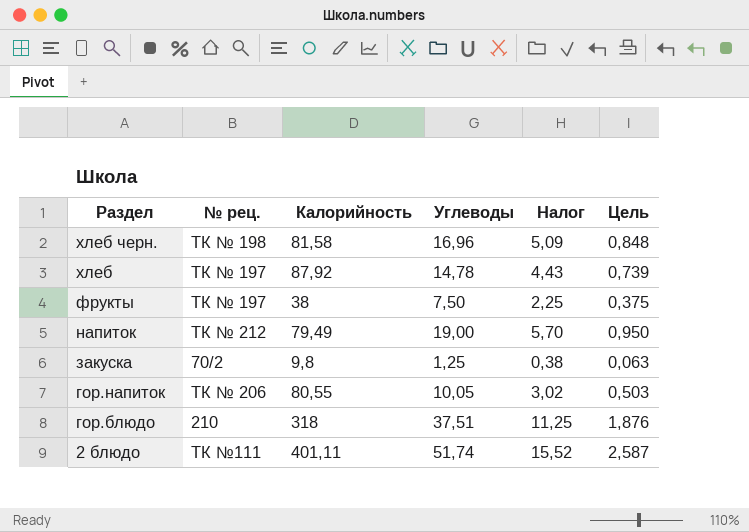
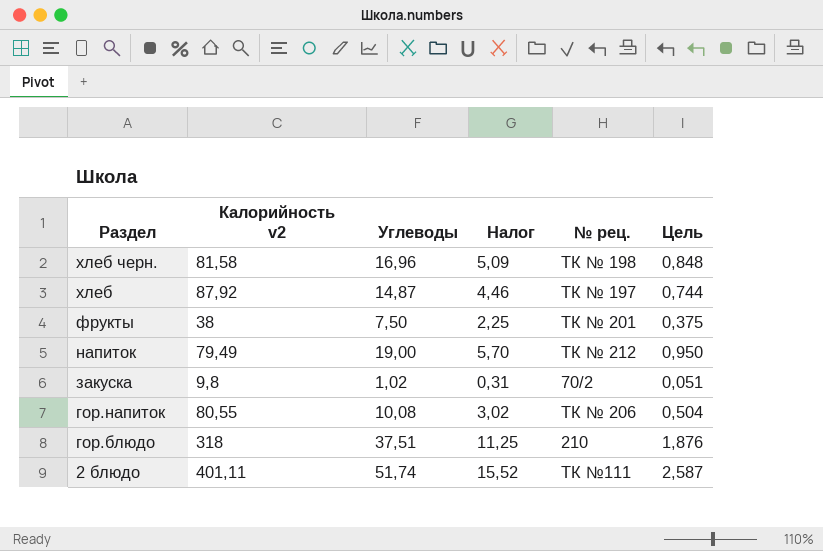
column name: Калорийность -> Калорийность v2
column № рец. | position: 2 -> 5
хлеб | Углеводы: 14,78 -> 14,87
хлеб | Налог: 4,43 -> 4,46
хлеб | Цель: 0,739 -> 0,744
фрукты | № рец.: ТК № 197 -> ТК № 201
закуска | Углеводы: 1,25 -> 1,02
закуска | Налог: 0,38 -> 0,31
закуска | Цель: 0,063 -> 0,051
гор.напиток | Углеводы: 10,05 -> 10,08
гор.напиток | Цель: 0,503 -> 0,504

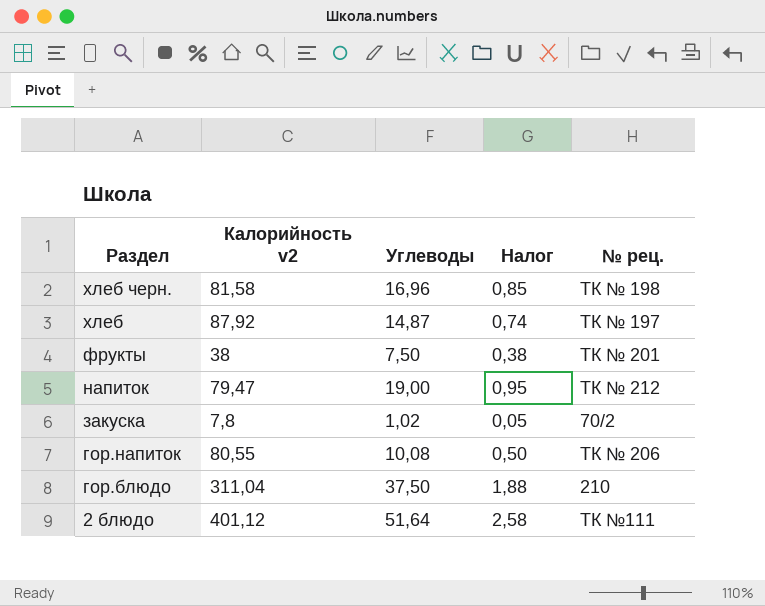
column Цель | formula: [Углеводы] * 0,05 -> none
column Налог | formula: [Углеводы] * 0,3 -> [Углеводы] * 0,05
напиток | Калорийность v2: 79,49 -> 79,47
закуска | Калорийность v2: 9,8 -> 7,8
гор.блюдо | Калорийность v2: 318 -> 311,04
гор.блюдо | Углеводы: 37,51 -> 37,50
2 блюдо | Калорийность v2: 401,11 -> 401,12
2 блюдо | Углеводы: 51,74 -> 51,64

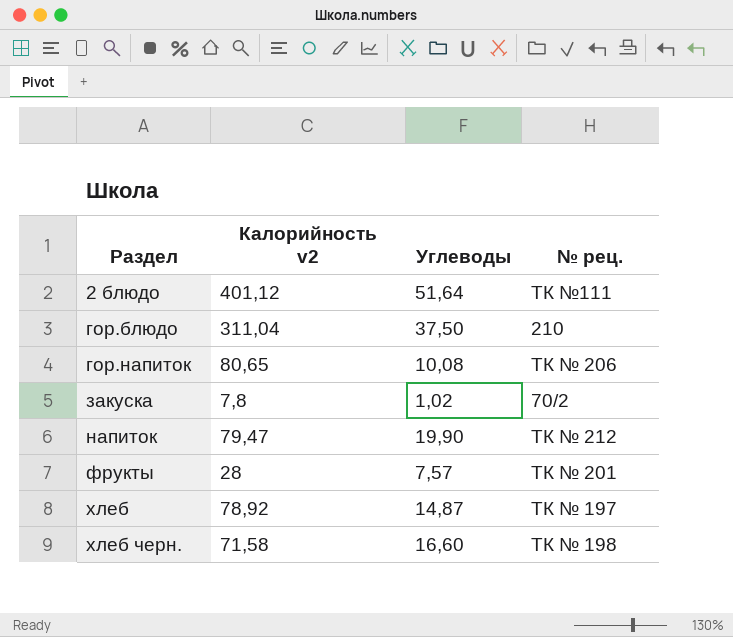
row order: Раздел descending -> Раздел ascending
column Налог | formula: [Углеводы] * 0,05 -> none
гор.напиток | Калорийность v2: 80,55 -> 80,65
напиток | Углеводы: 19,00 -> 19,90
фрукты | Калорийность v2: 38 -> 28
фрукты | Углеводы: 7,50 -> 7,57
хлеб | Калорийность v2: 87,92 -> 78,92
хлеб черн. | Калорийность v2: 81,58 -> 71,58
хлеб черн. | Углеводы: 16,96 -> 16,60

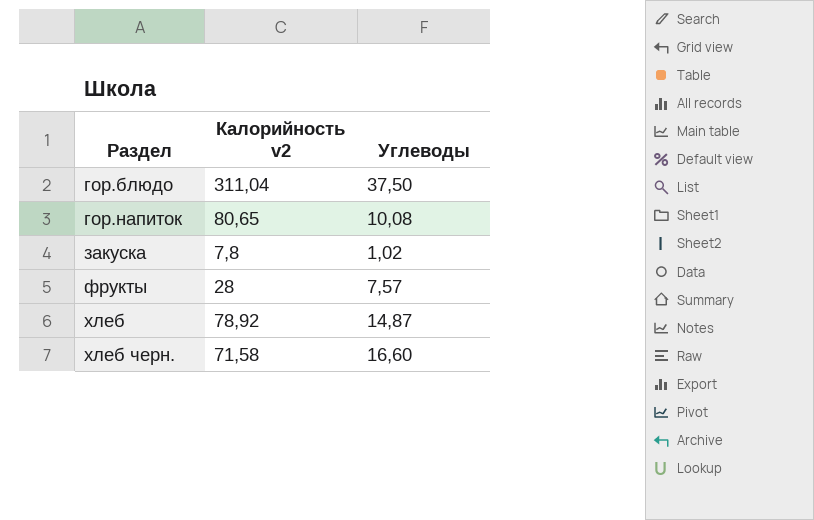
column № рец. | position: 4 -> none
row 2 блюдо: 401,12 | 51,64 | ТК №111 -> none
row напиток: 79,47 | 19,90 | ТК № 212 -> none

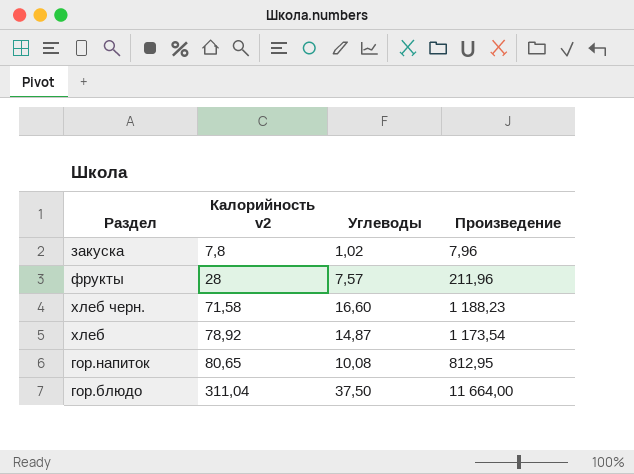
row order: Раздел ascending -> Калорийность v2 ascending
column Произведение | formula: none -> [Калорийность v2] * [Углеводы]

